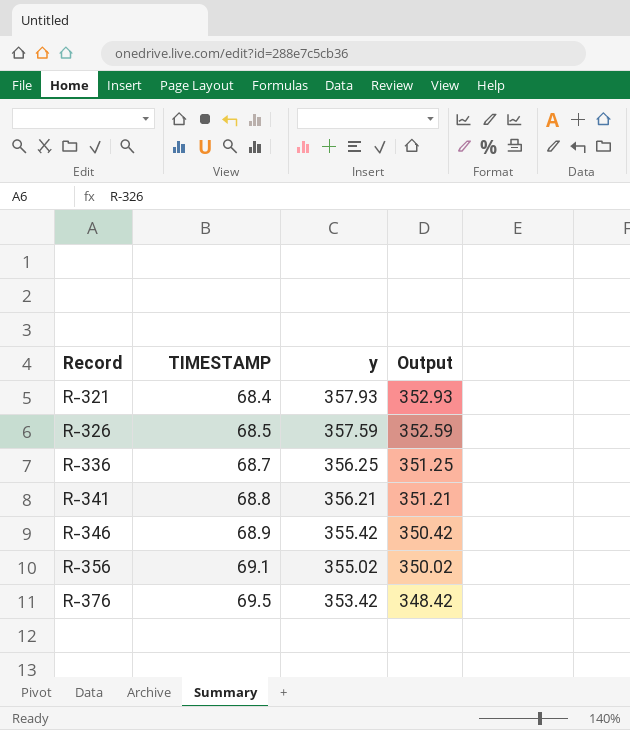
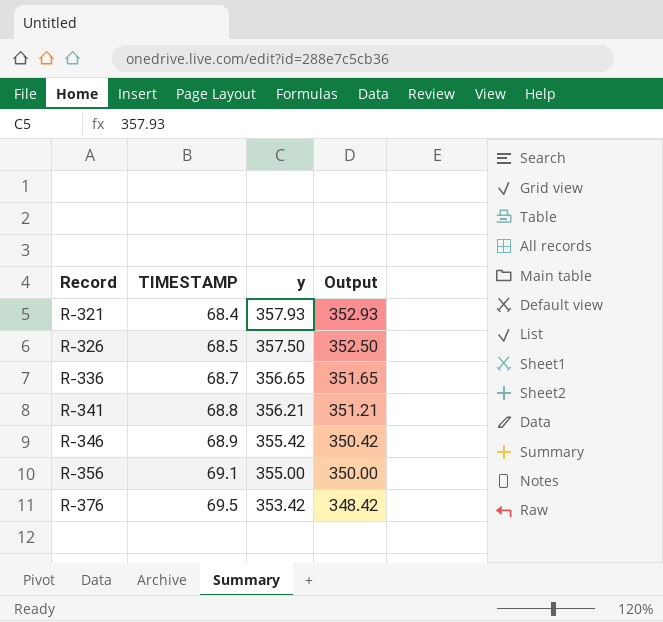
R-326 | y: 357.59 -> 357.50
R-326 | Output: 352.59 -> 352.50
R-336 | y: 356.25 -> 356.65
R-336 | Output: 351.25 -> 351.65
R-356 | y: 355.02 -> 355.00
R-356 | Output: 350.02 -> 350.00

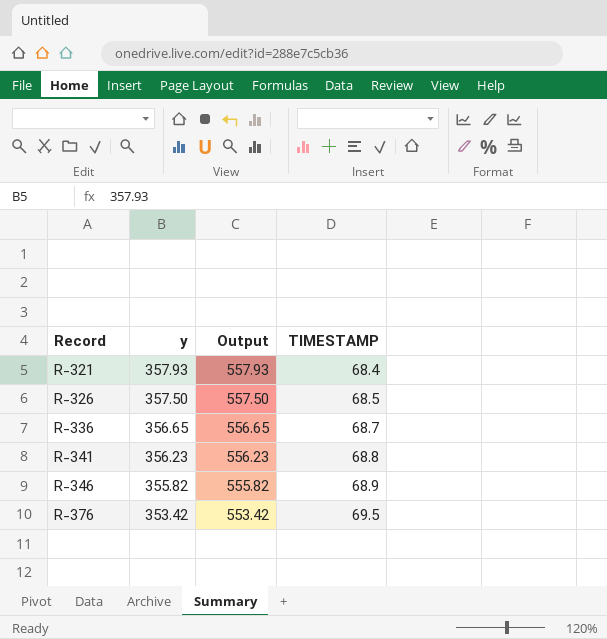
column Output | formula: [y] - 5 -> [y] + 200
column TIMESTAMP | position: 2 -> 4
row R-356: 69.1 | 355.00 | 350.00 -> none
R-341 | y: 356.21 -> 356.23
R-346 | y: 355.42 -> 355.82

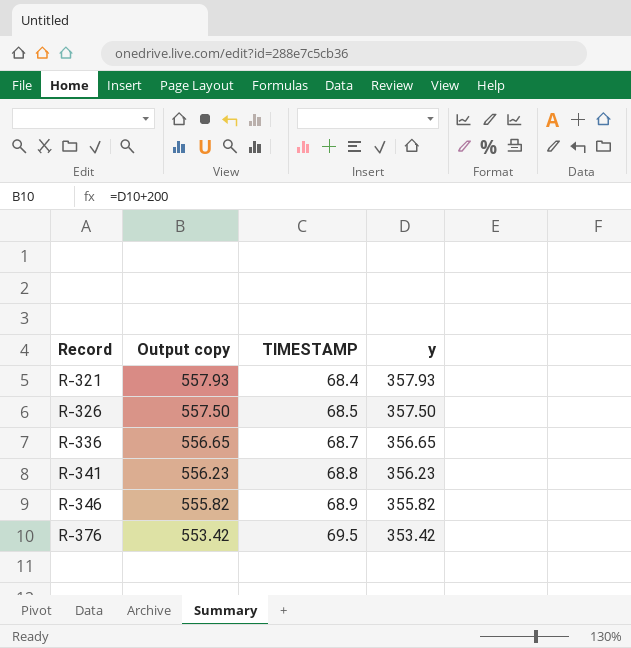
column name: Output -> Output copy
column y | position: 2 -> 4

